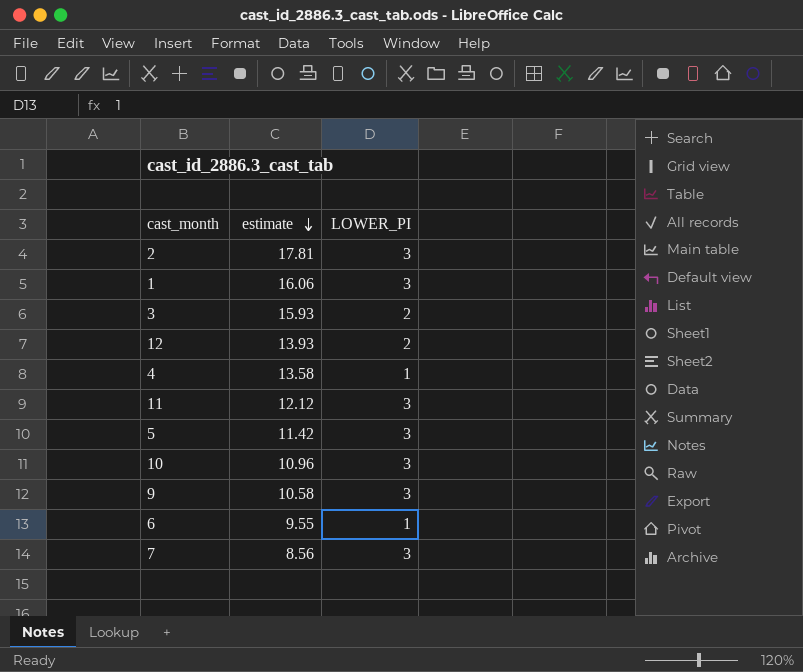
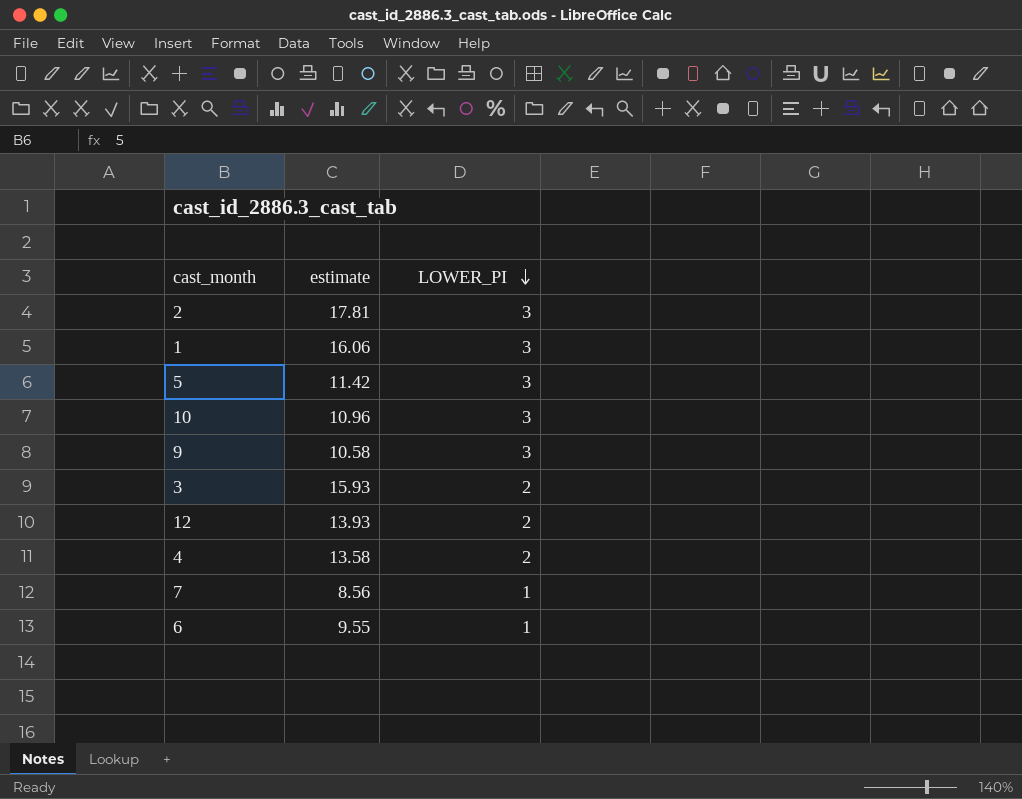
row order: estimate descending -> LOWER_PI descending
row 11: 12.12 | 3 -> none
4 | LOWER_PI: 1 -> 2
7 | LOWER_PI: 3 -> 1

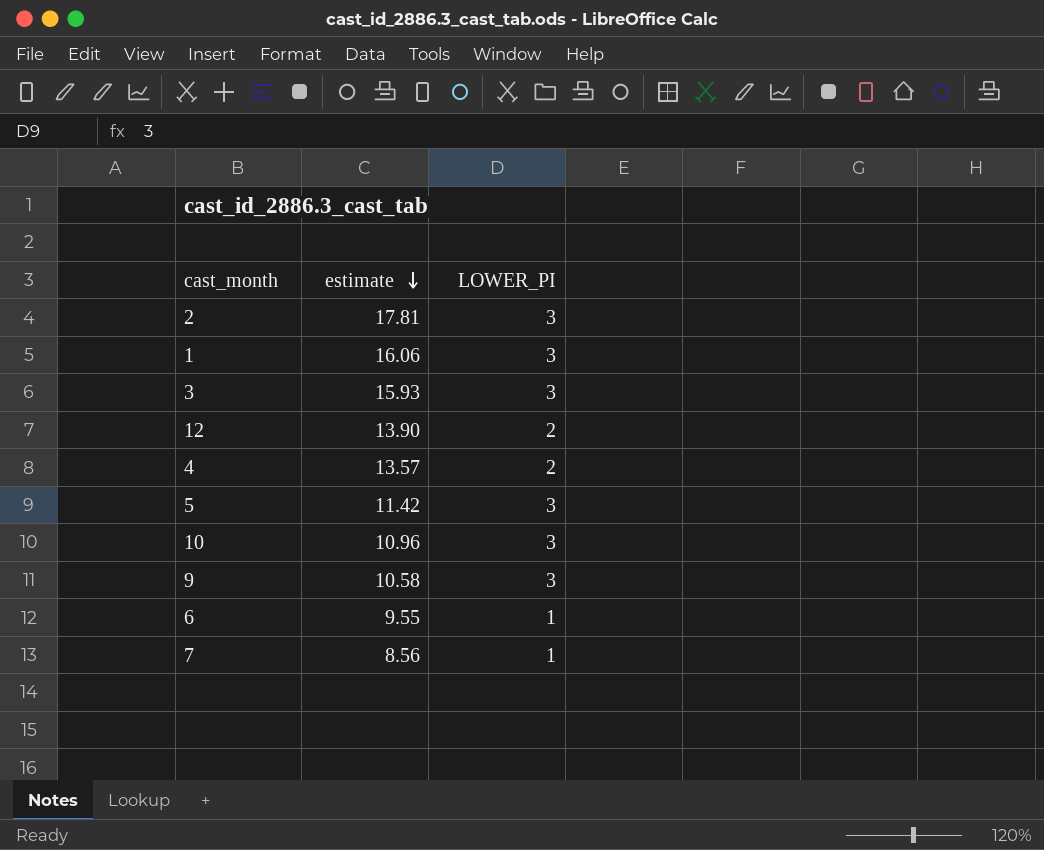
row order: LOWER_PI descending -> estimate descending
3 | LOWER_PI: 2 -> 3
12 | estimate: 13.93 -> 13.90
4 | estimate: 13.58 -> 13.57

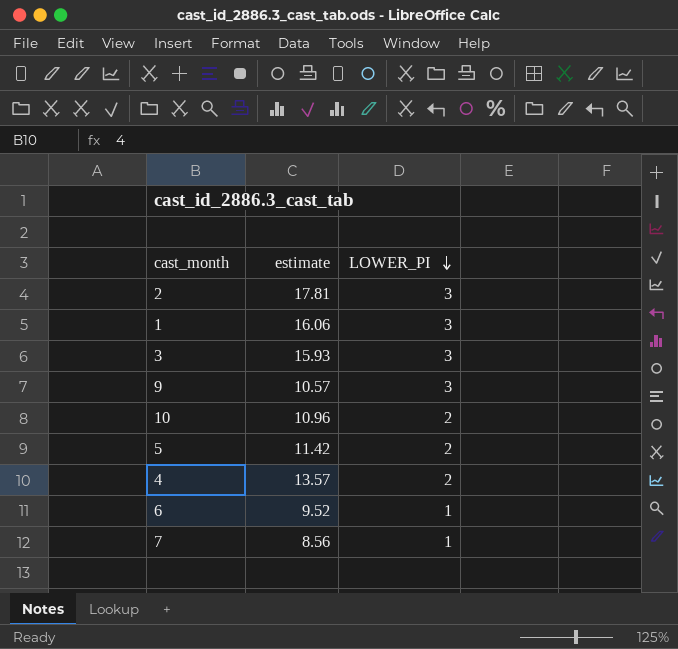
row order: estimate descending -> LOWER_PI descending
row 12: 13.90 | 2 -> none
9 | estimate: 10.58 -> 10.57
10 | LOWER_PI: 3 -> 2
5 | LOWER_PI: 3 -> 2
6 | estimate: 9.55 -> 9.52

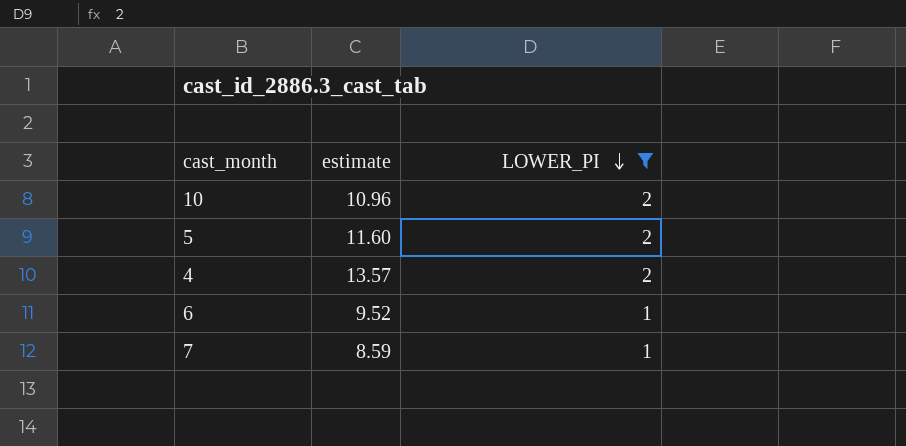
filter: none -> LOWER_PI != 3
5 | estimate: 11.42 -> 11.60
7 | estimate: 8.56 -> 8.59

